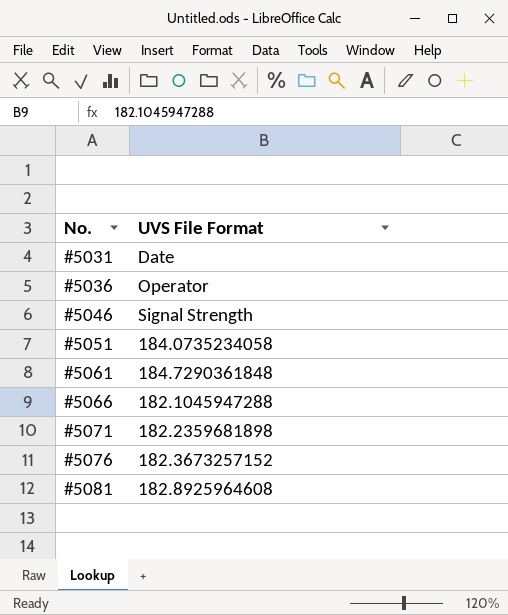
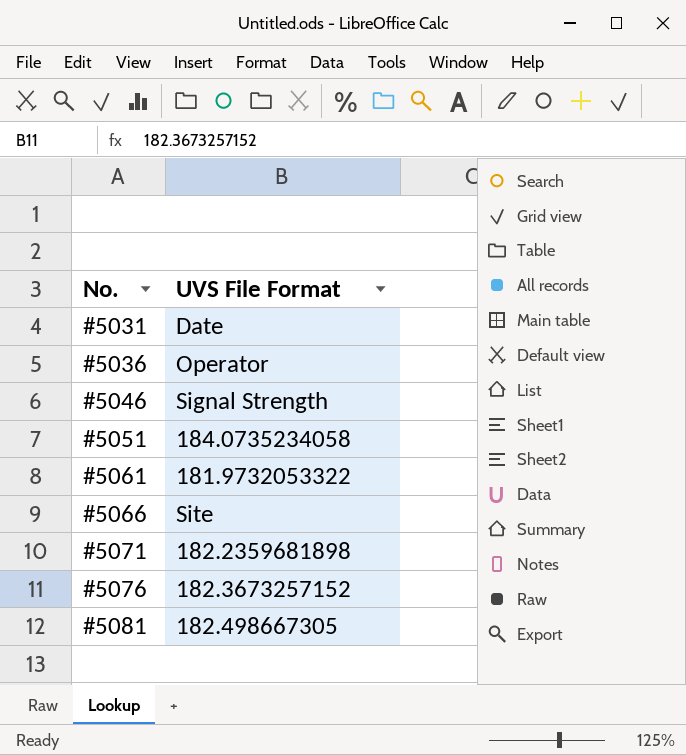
#5061 | UVS File Format: 184.7290361848 -> 181.9732053322
#5066 | UVS File Format: 182.1045947288 -> Site
#5081 | UVS File Format: 182.8925964608 -> 182.498667305

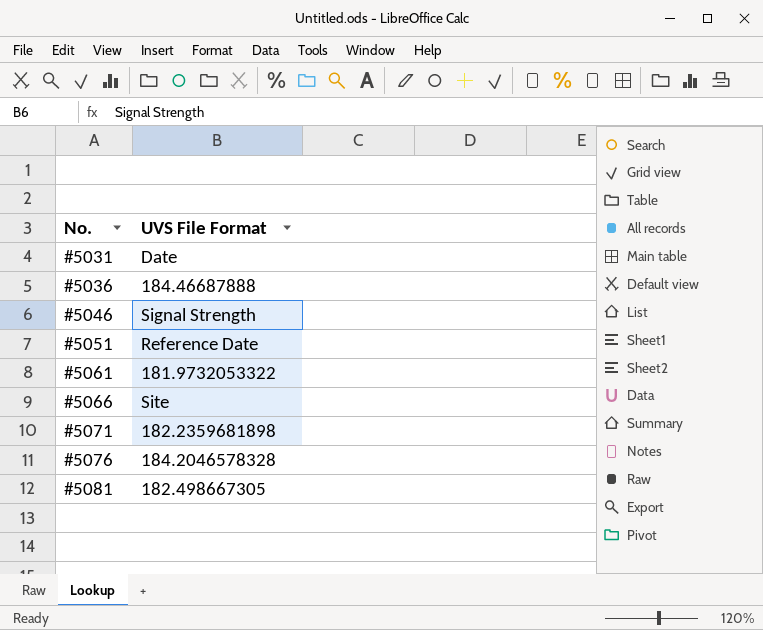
#5036 | UVS File Format: Operator -> 184.46687888
#5051 | UVS File Format: 184.0735234058 -> Reference Date
#5076 | UVS File Format: 182.3673257152 -> 184.2046578328

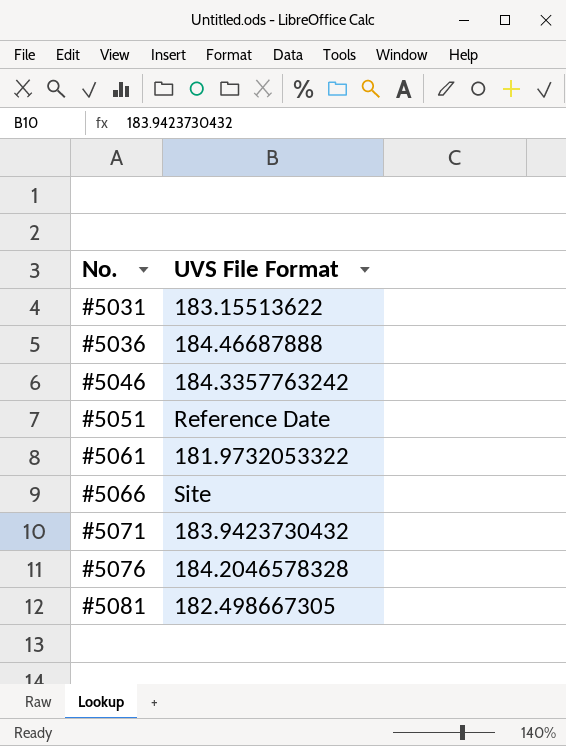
#5031 | UVS File Format: Date -> 183.15513622
#5046 | UVS File Format: Signal Strength -> 184.3357763242
#5071 | UVS File Format: 182.2359681898 -> 183.9423730432

